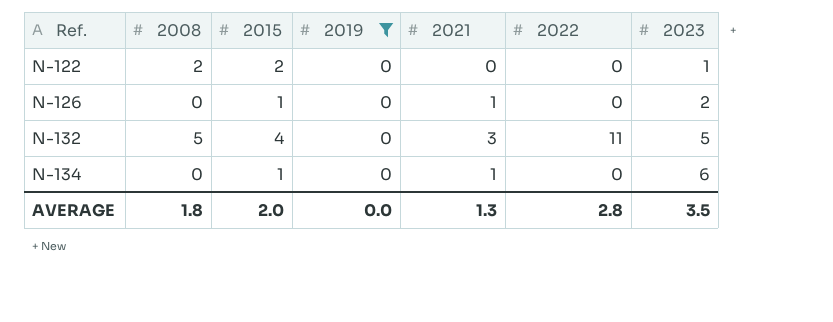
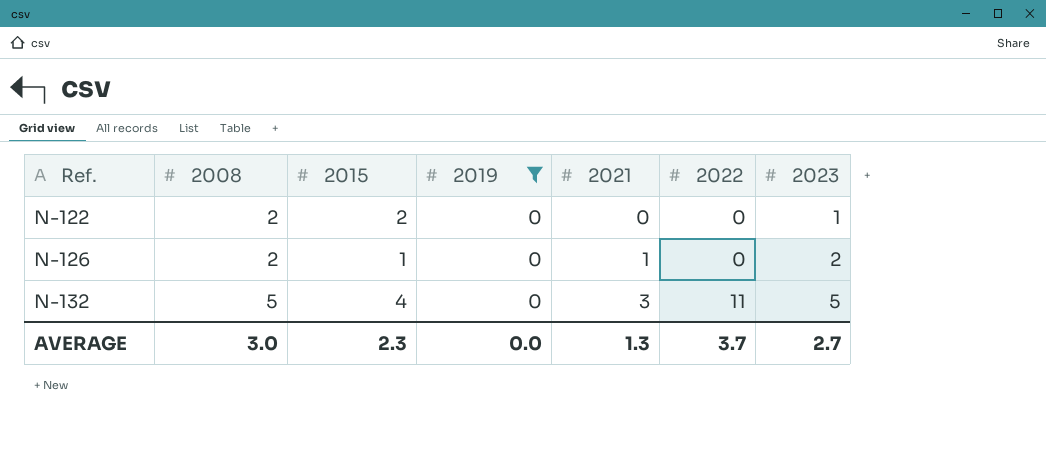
row N-134: 0 | 1 | 0 | 1 | 0 | 6 -> none
N-126 | 2008: 0 -> 2
AVERAGE | 2008: 1.8 -> 3.0
AVERAGE | 2015: 2.0 -> 2.3
AVERAGE | 2022: 2.8 -> 3.7
AVERAGE | 2023: 3.5 -> 2.7

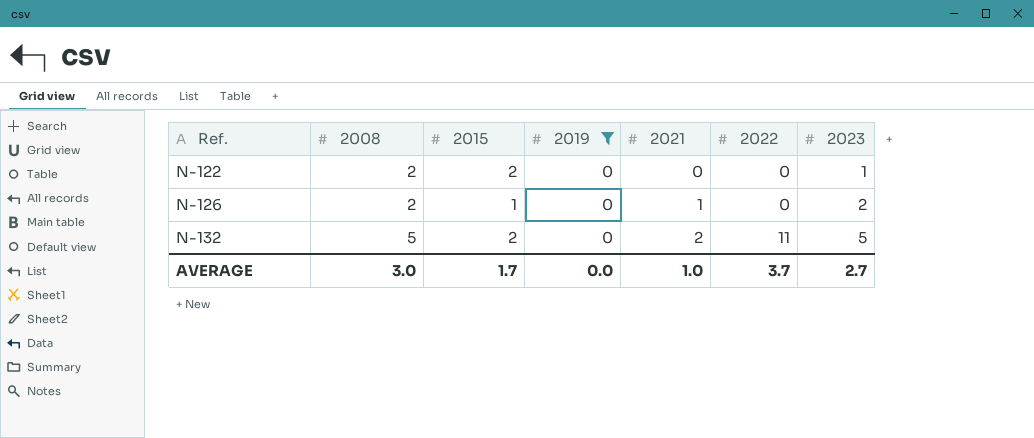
N-132 | 2015: 4 -> 2
N-132 | 2021: 3 -> 2
AVERAGE | 2015: 2.3 -> 1.7
AVERAGE | 2021: 1.3 -> 1.0

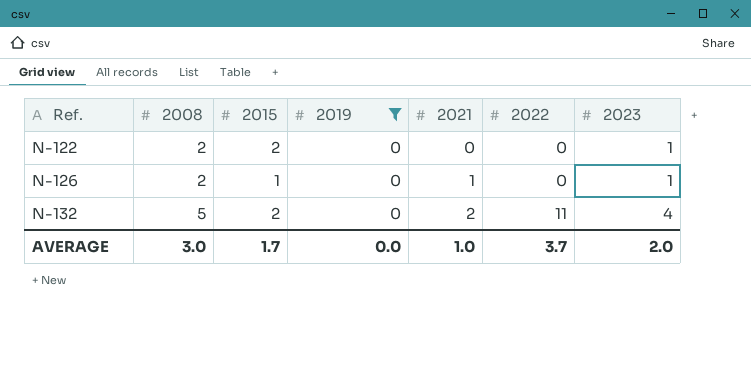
N-126 | 2023: 2 -> 1
N-132 | 2023: 5 -> 4
AVERAGE | 2023: 2.7 -> 2.0

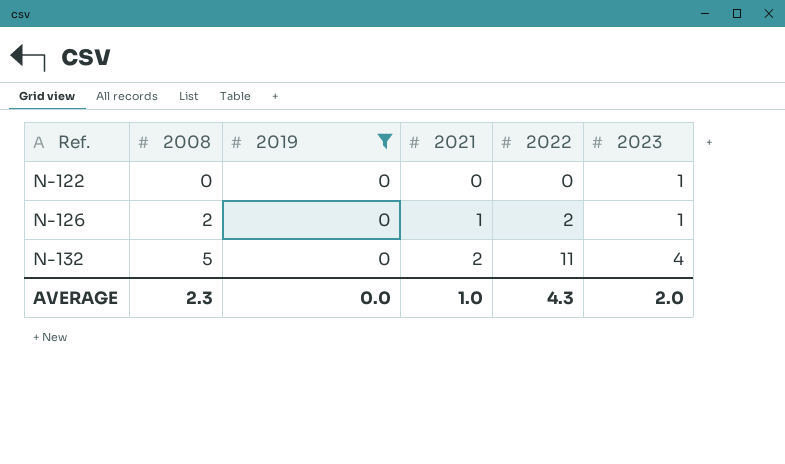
column 2015 | position: 3 -> none
N-122 | 2008: 2 -> 0
N-126 | 2022: 0 -> 2
AVERAGE | 2008: 3.0 -> 2.3
AVERAGE | 2022: 3.7 -> 4.3

